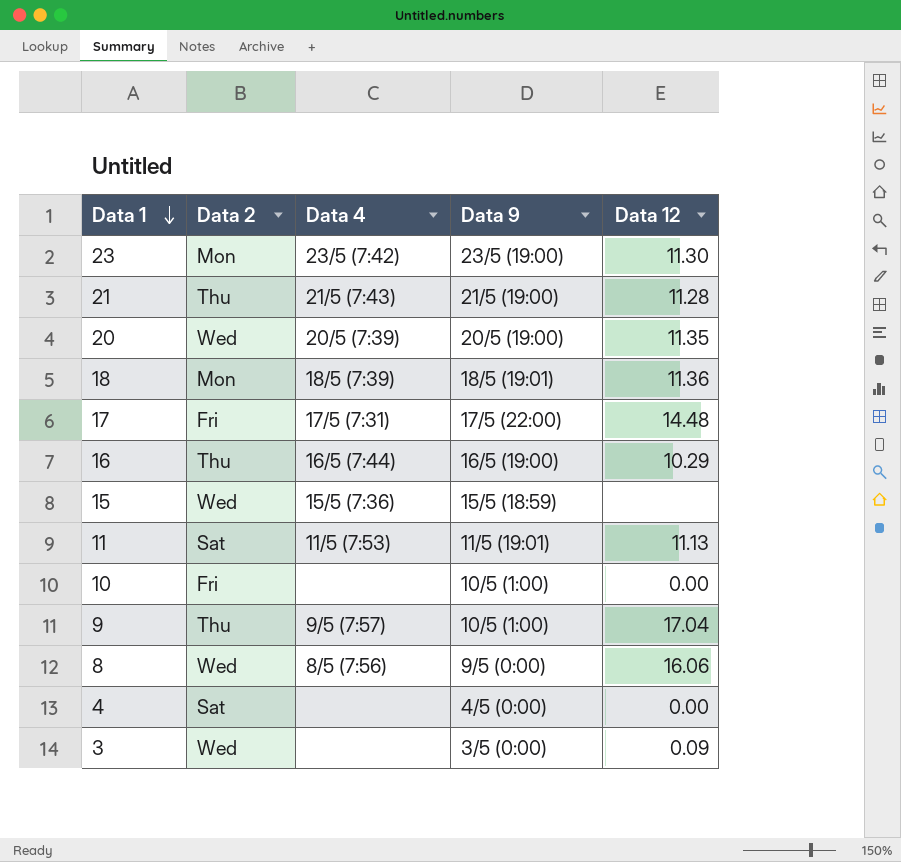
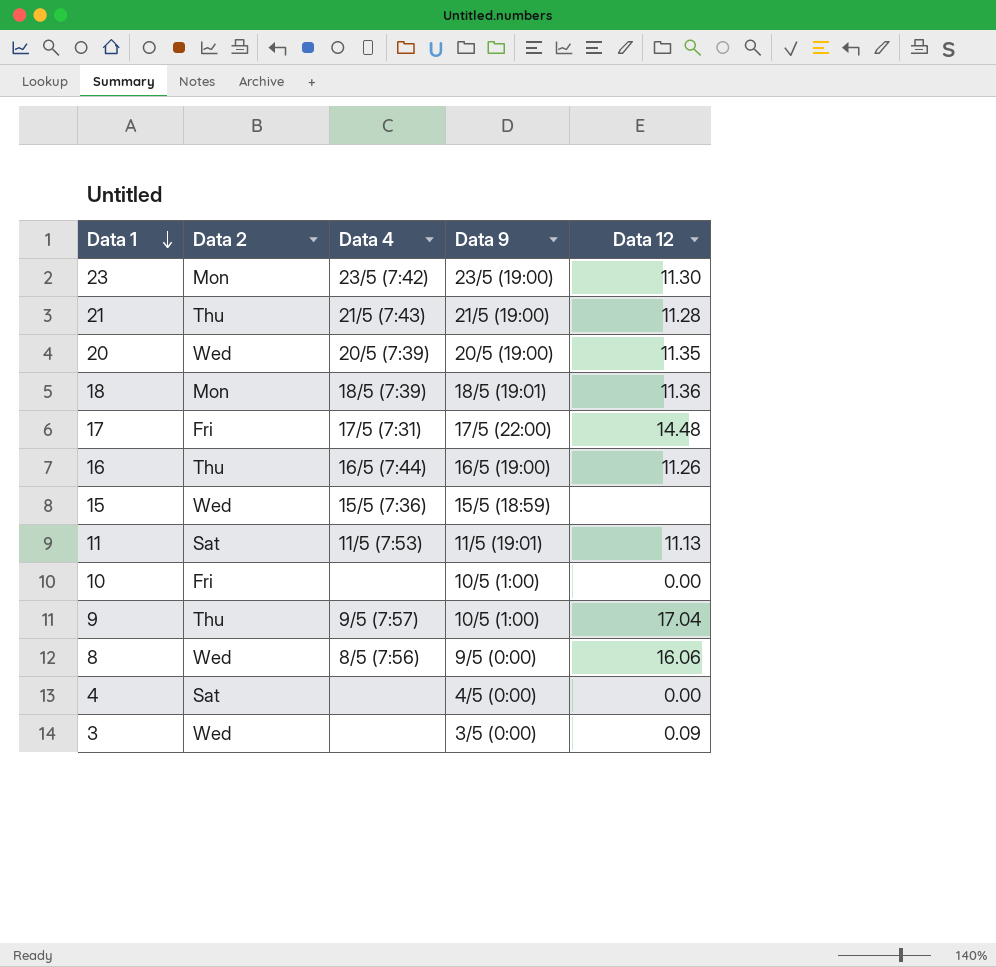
16 | Data 12: 10.29 -> 11.26

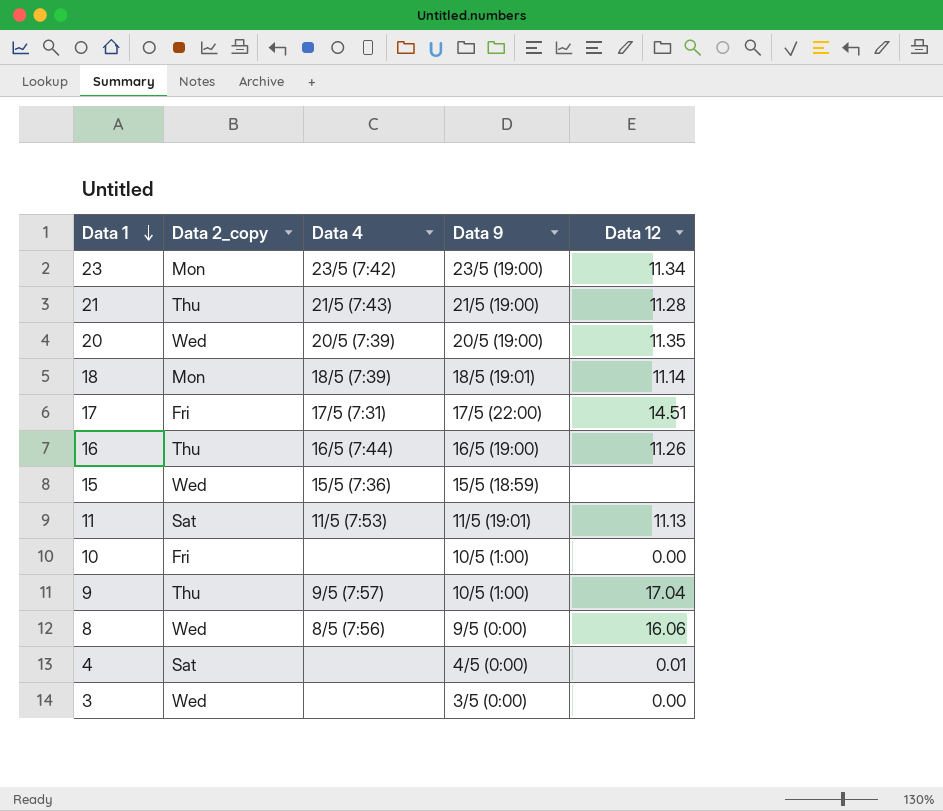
column name: Data 2 -> Data 2_copy
23 | Data 12: 11.30 -> 11.34
18 | Data 12: 11.36 -> 11.14
17 | Data 12: 14.48 -> 14.51
4 | Data 12: 0.00 -> 0.01
3 | Data 12: 0.09 -> 0.00

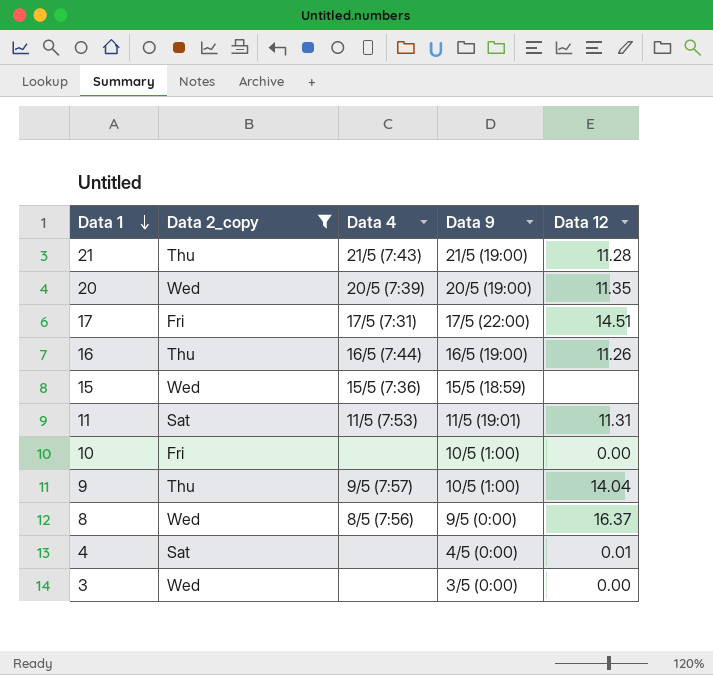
filter: none -> Data 2_copy != Mon
11 | Data 12: 11.13 -> 11.31
9 | Data 12: 17.04 -> 14.04
8 | Data 12: 16.06 -> 16.37

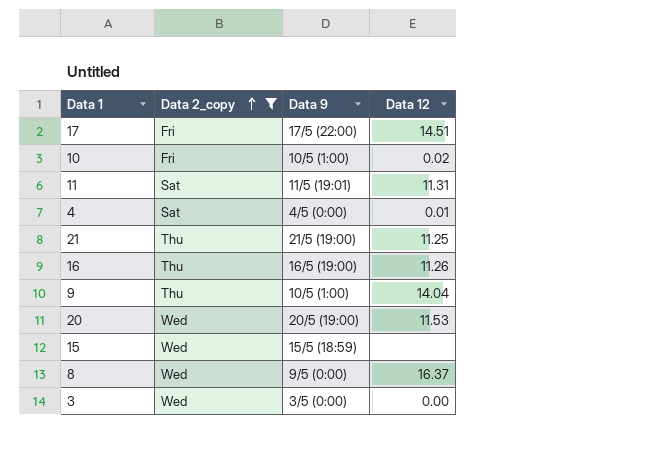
row order: Data 1 descending -> Data 2_copy ascending
column Data 4 | position: 3 -> none
10 | Data 12: 0.00 -> 0.02
21 | Data 12: 11.28 -> 11.25
20 | Data 12: 11.35 -> 11.53

